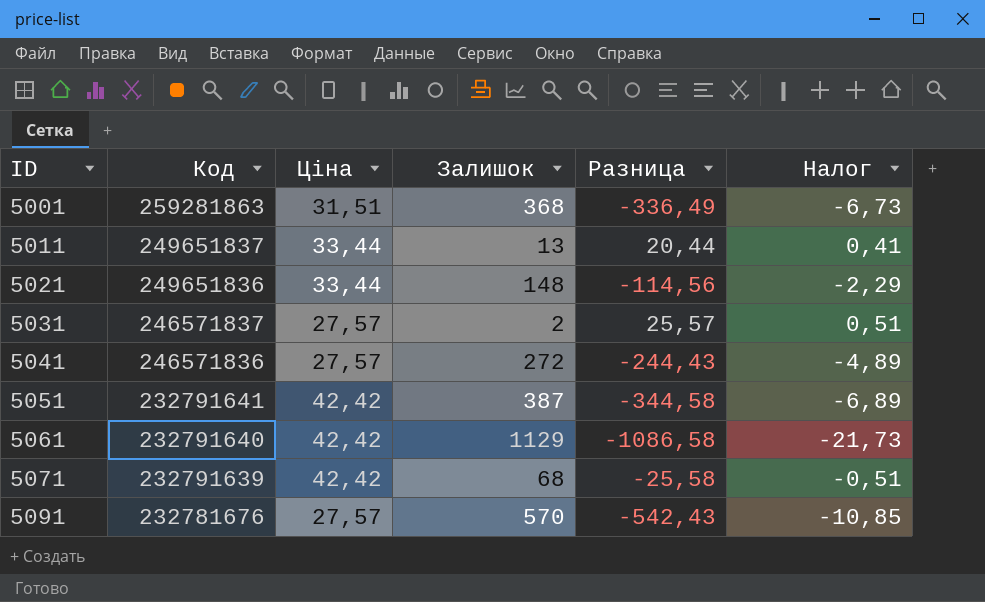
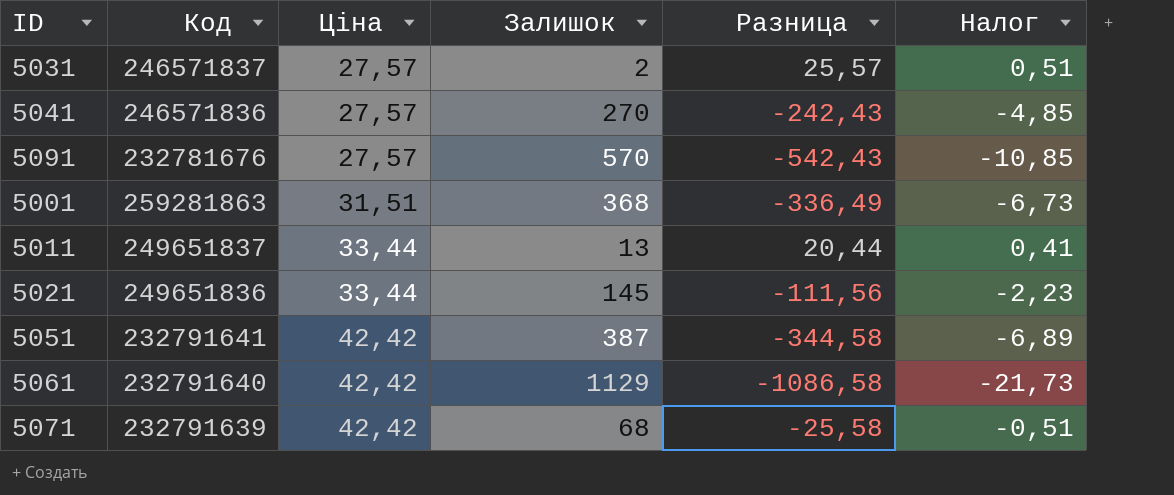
row order: ID ascending -> Ціна ascending
5041 | Залишок: 272 -> 270
5041 | Разница: -244,43 -> -242,43
5041 | Налог: -4,89 -> -4,85
5021 | Залишок: 148 -> 145
5021 | Разница: -114,56 -> -111,56
5021 | Налог: -2,29 -> -2,23

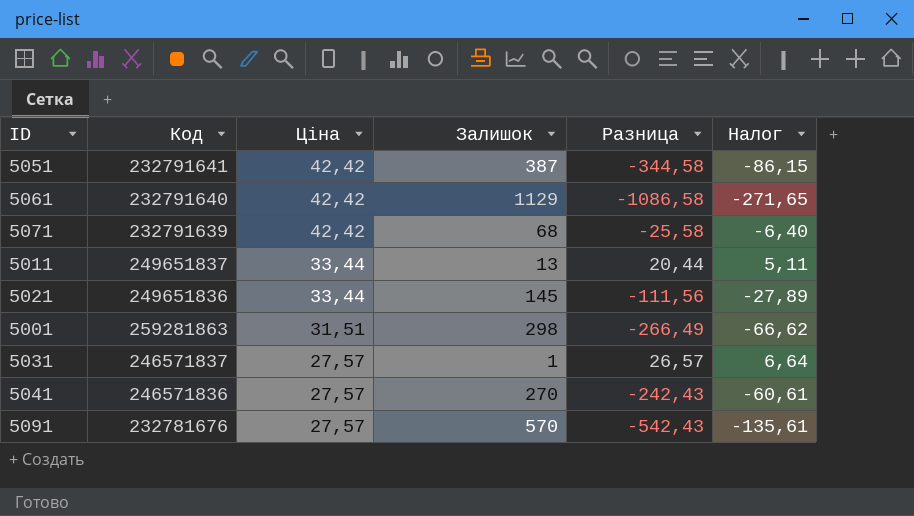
row order: Ціна ascending -> Ціна descending
column Налог | formula: [Разница] * 0,02 -> [Разница] * 0,25
5001 | Залишок: 368 -> 298
5001 | Разница: -336,49 -> -266,49
5031 | Залишок: 2 -> 1
5031 | Разница: 25,57 -> 26,57

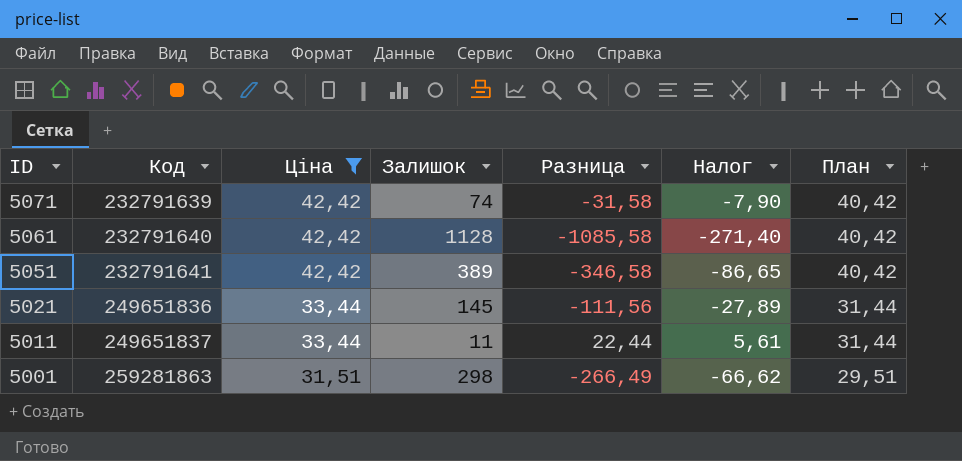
filter: none -> Ціна != 27,57
row order: Ціна descending -> ID descending
column План | formula: none -> [Ціна] - 2
5071 | Залишок: 68 -> 74
5071 | Разница: -25,58 -> -31,58
5071 | Налог: -6,40 -> -7,90
5061 | Залишок: 1129 -> 1128
5061 | Разница: -1086,58 -> -1085,58
5061 | Налог: -271,65 -> -271,40
5051 | Залишок: 387 -> 389
5051 | Разница: -344,58 -> -346,58
5051 | Налог: -86,15 -> -86,65
5011 | Залишок: 13 -> 11
5011 | Разница: 20,44 -> 22,44
5011 | Налог: 5,11 -> 5,61

